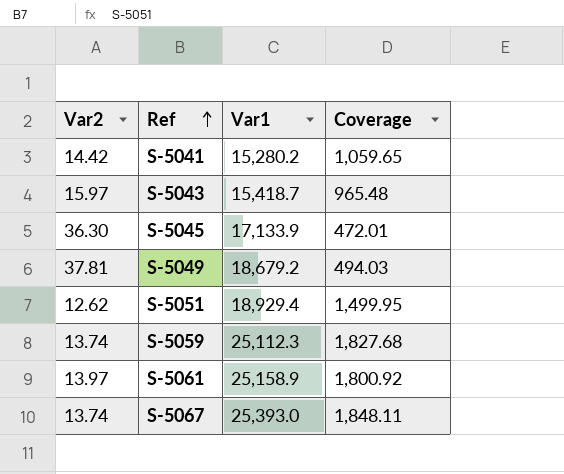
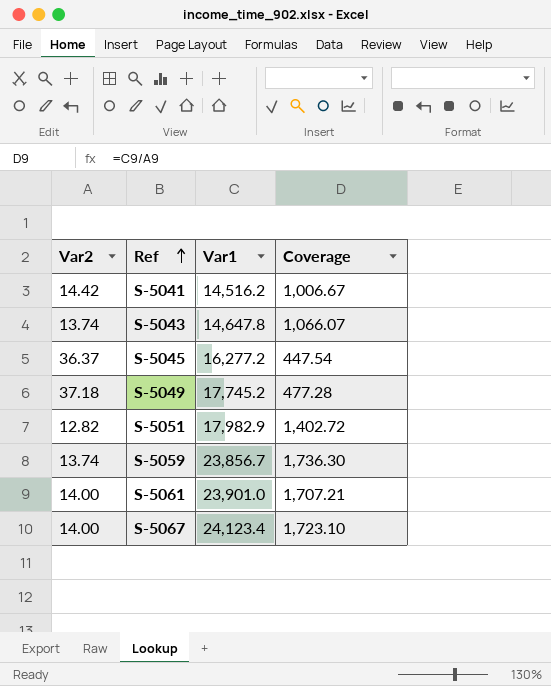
S-5041 | Var1: 15,280.2 -> 14,516.2
S-5041 | Coverage: 1,059.65 -> 1,006.67
S-5043 | Var2: 15.97 -> 13.74
S-5043 | Var1: 15,418.7 -> 14,647.8
S-5043 | Coverage: 965.48 -> 1,066.07
S-5045 | Var2: 36.30 -> 36.37
S-5045 | Var1: 17,133.9 -> 16,277.2
S-5045 | Coverage: 472.01 -> 447.54
S-5049 | Var2: 37.81 -> 37.18
S-5049 | Var1: 18,679.2 -> 17,745.2
S-5049 | Coverage: 494.03 -> 477.28
S-5051 | Var2: 12.62 -> 12.82
S-5051 | Var1: 18,929.4 -> 17,982.9
S-5051 | Coverage: 1,499.95 -> 1,402.72
S-5059 | Var1: 25,112.3 -> 23,856.7
S-5059 | Coverage: 1,827.68 -> 1,736.30
S-5061 | Var2: 13.97 -> 14.00
S-5061 | Var1: 25,158.9 -> 23,901.0
S-5061 | Coverage: 1,800.92 -> 1,707.21
S-5067 | Var2: 13.74 -> 14.00
S-5067 | Var1: 25,393.0 -> 24,123.4
S-5067 | Coverage: 1,848.11 -> 1,723.10

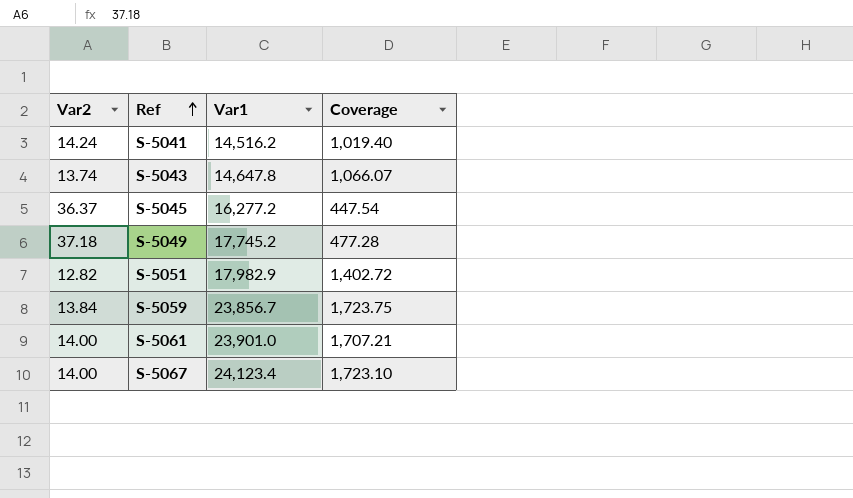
S-5041 | Var2: 14.42 -> 14.24
S-5041 | Coverage: 1,006.67 -> 1,019.40
S-5059 | Var2: 13.74 -> 13.84
S-5059 | Coverage: 1,736.30 -> 1,723.75

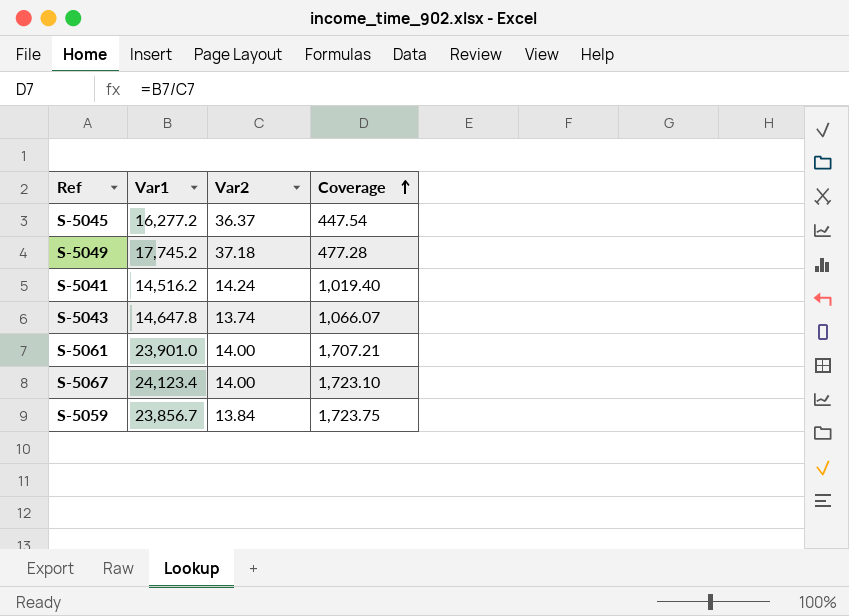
row order: Ref ascending -> Coverage ascending
column Var2 | position: 1 -> 3
row S-5051: 12.82 | 17,982.9 | 1,402.72 -> none

